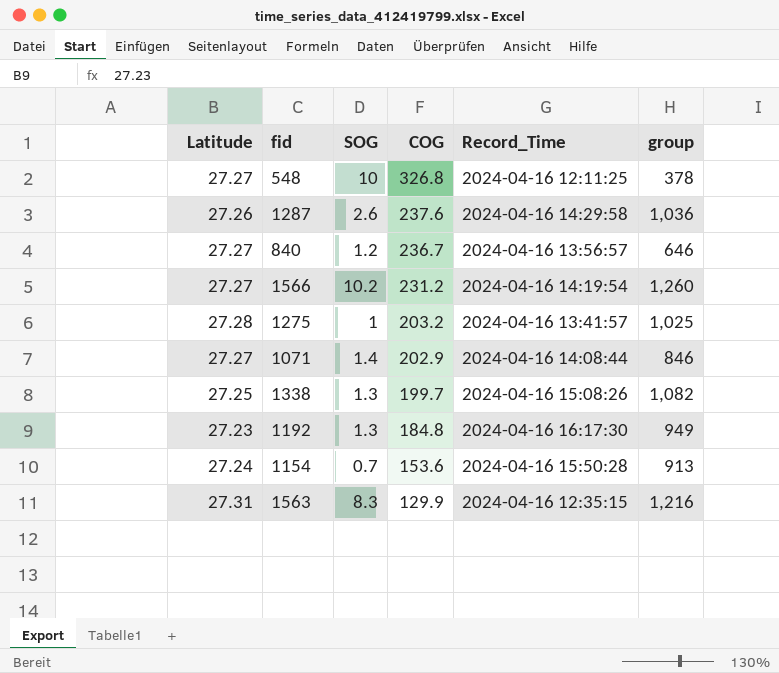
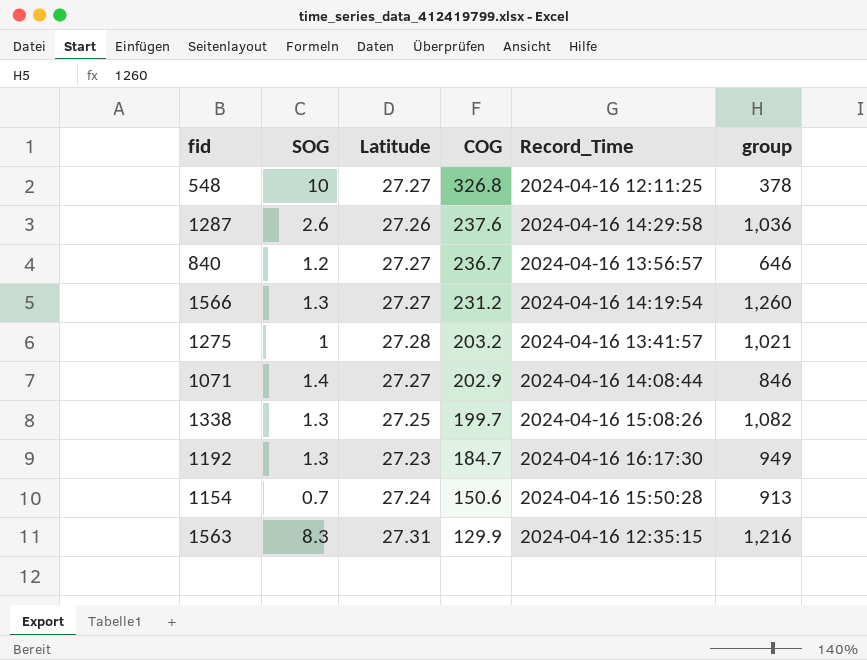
column Latitude | position: 1 -> 3
1566 | SOG: 10.2 -> 1.3
1275 | group: 1,025 -> 1,021
1192 | COG: 184.8 -> 184.7
1154 | COG: 153.6 -> 150.6

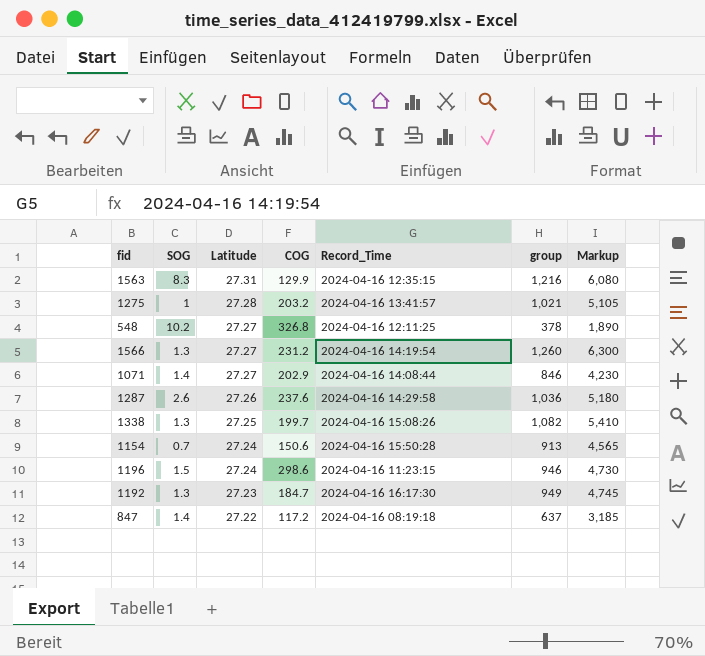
row order: COG descending -> Latitude descending
column Markup | formula: none -> [group] * 5
row 840: 1.2 | 27.27 | 236.7 | 2024-04-16 13:56:57 | 646 -> none
548 | SOG: 10 -> 10.2
row 1196: none -> 1.5 | 27.24 | 298.6 | 2024-04-16 11:23:15 | 946 | 4,730
row 847: none -> 1.4 | 27.22 | 117.2 | 2024-04-16 08:19:18 | 637 | 3,185

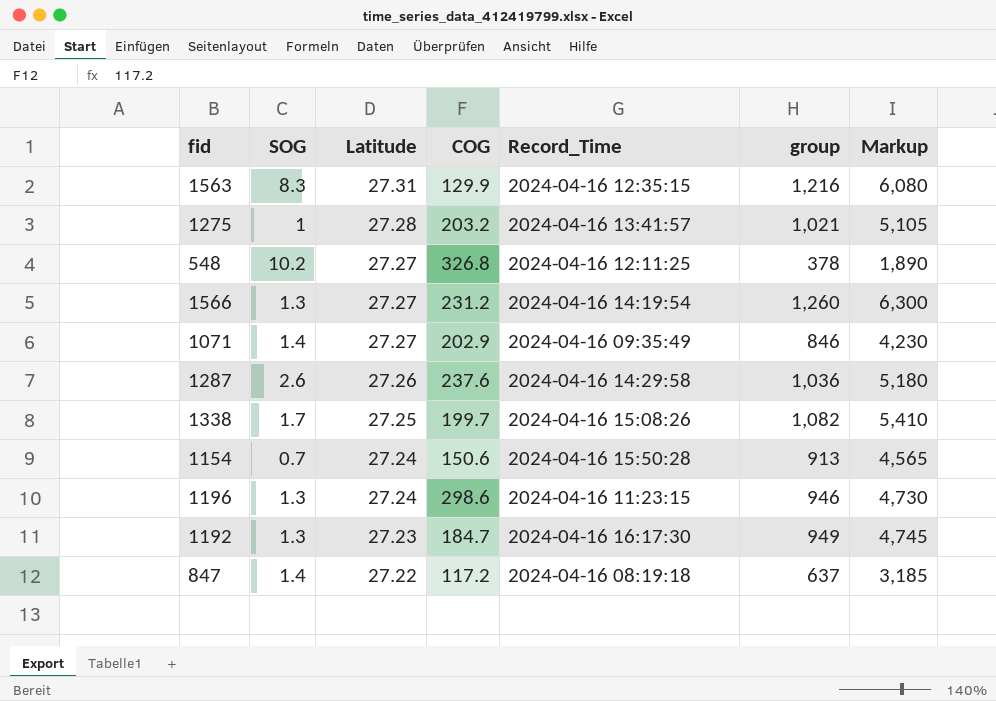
1071 | Record_Time: 2024-04-16 14:08:44 -> 2024-04-16 09:35:49
1338 | SOG: 1.3 -> 1.7
1196 | SOG: 1.5 -> 1.3

